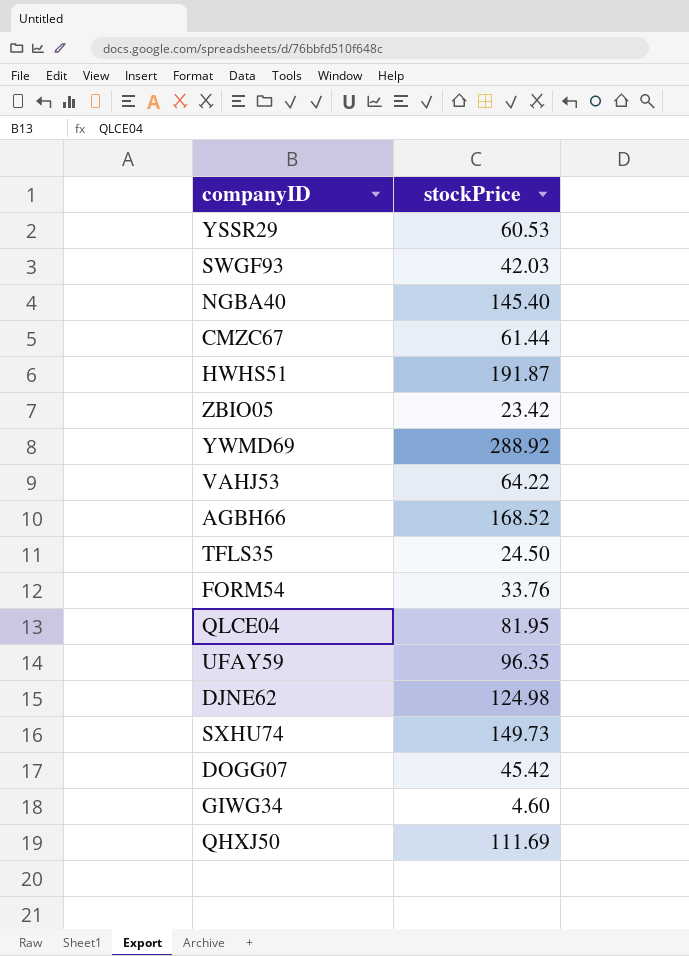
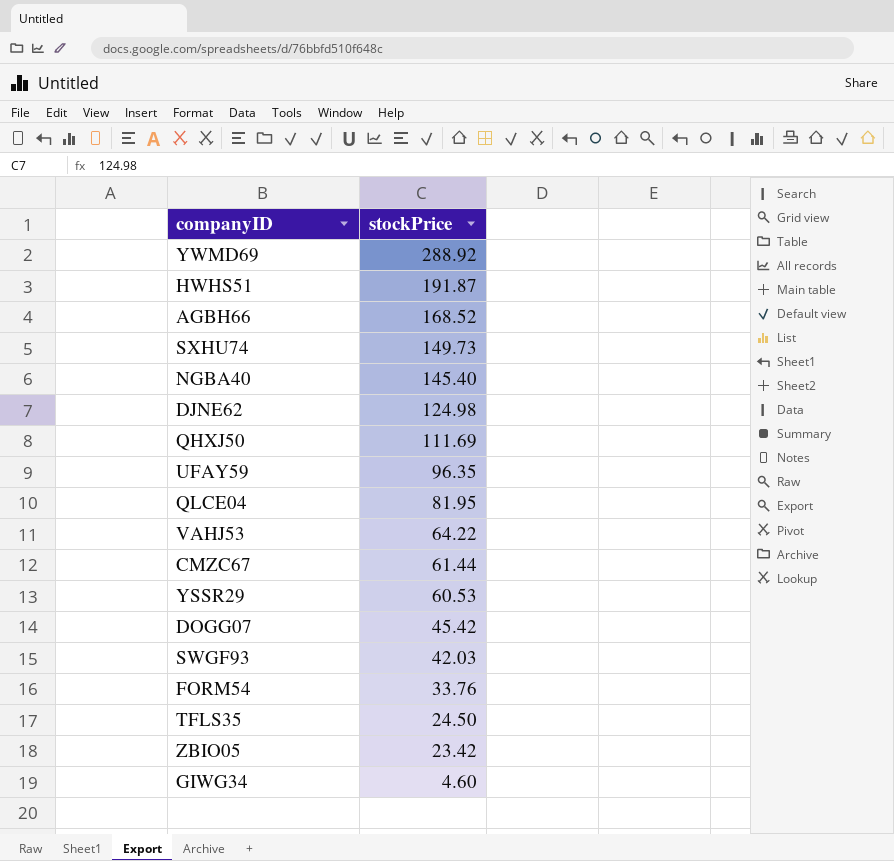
row order: none -> stockPrice descending

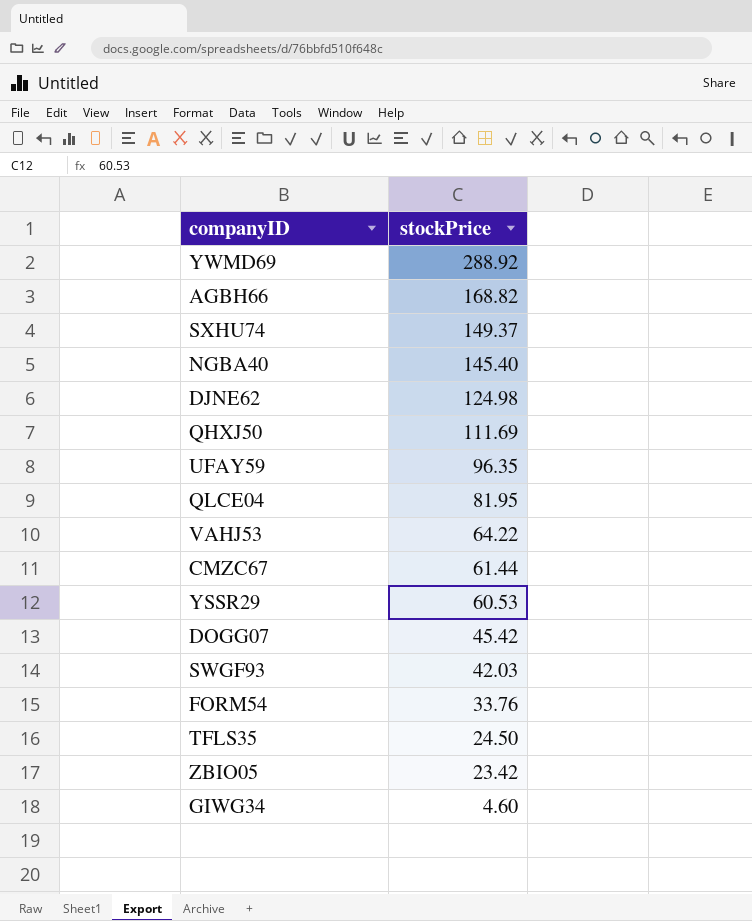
row HWHS51: 191.87 -> none
AGBH66 | stockPrice: 168.52 -> 168.82
SXHU74 | stockPrice: 149.73 -> 149.37

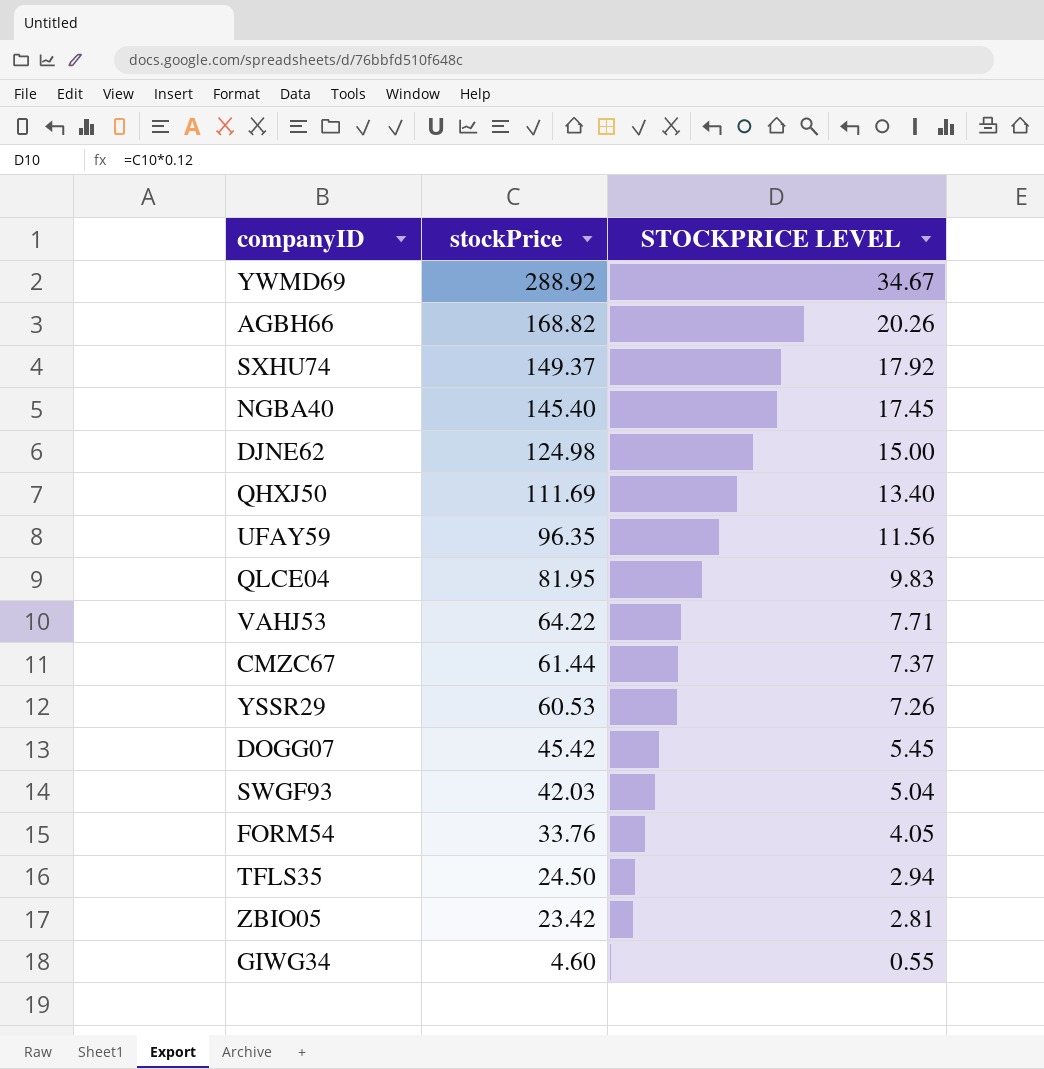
column STOCKPRICE LEVEL | formula: none -> [stockPrice] * 0.12

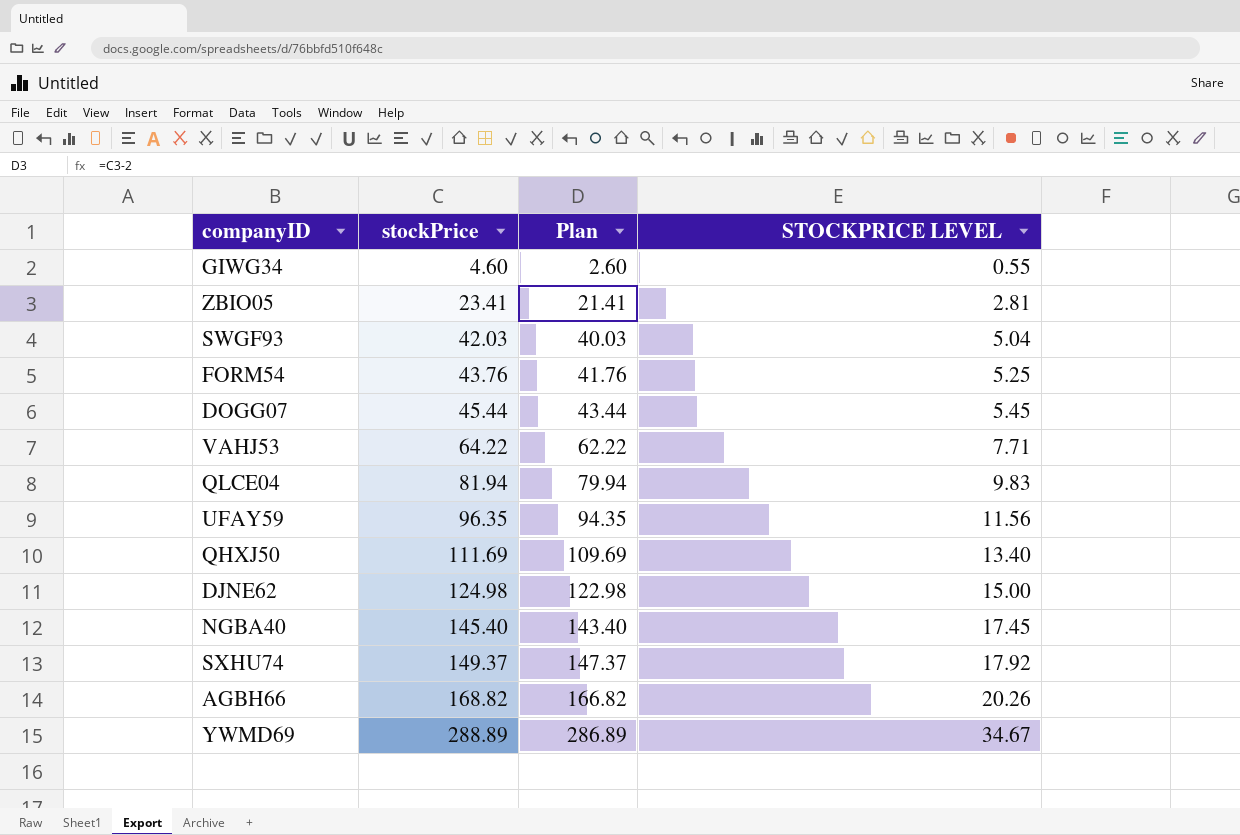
row order: stockPrice descending -> stockPrice ascending
column Plan | formula: none -> [stockPrice] - 2
row CMZC67: 61.44 | 7.37 -> none
row YSSR29: 60.53 | 7.26 -> none
row TFLS35: 24.50 | 2.94 -> none
ZBIO05 | stockPrice: 23.42 -> 23.41
FORM54 | stockPrice: 33.76 -> 43.76
FORM54 | STOCKPRICE LEVEL: 4.05 -> 5.25
DOGG07 | stockPrice: 45.42 -> 45.44
QLCE04 | stockPrice: 81.95 -> 81.94
YWMD69 | stockPrice: 288.92 -> 288.89

